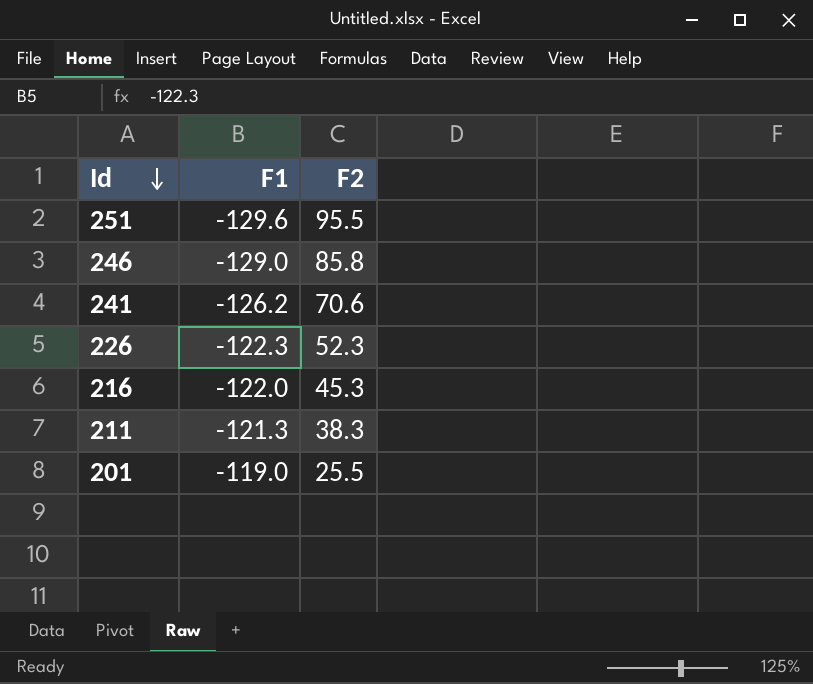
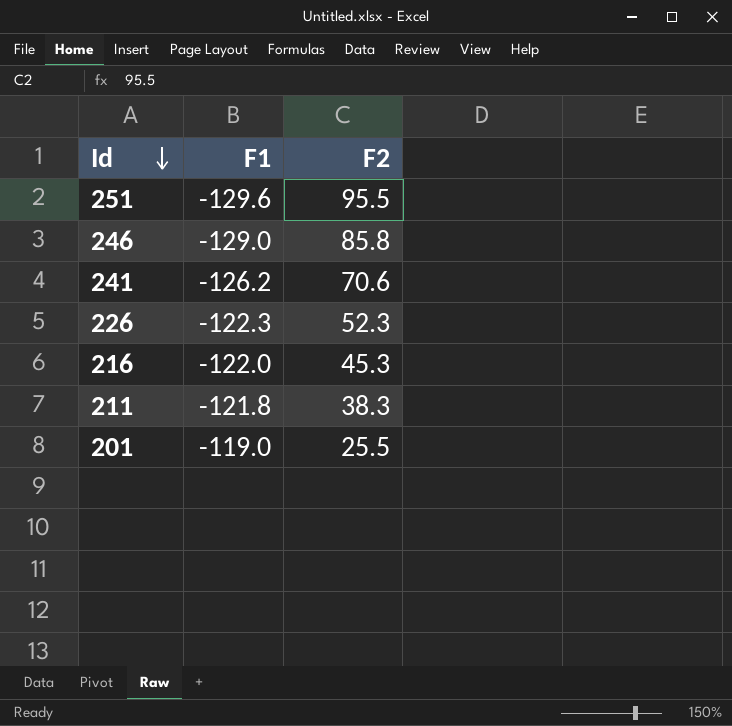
211 | F1: -121.3 -> -121.8

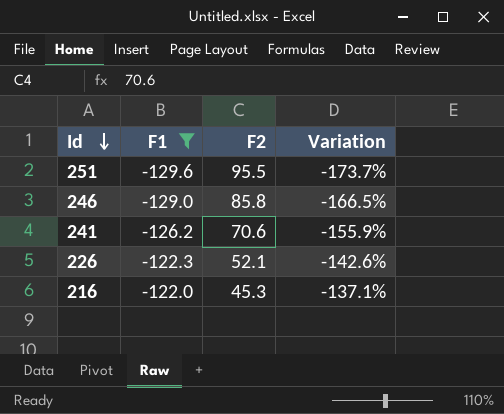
filter: none -> F1 <= -122.0
column Variation | formula: none -> ([F2] - [F1]) / [F1]
226 | F2: 52.3 -> 52.1

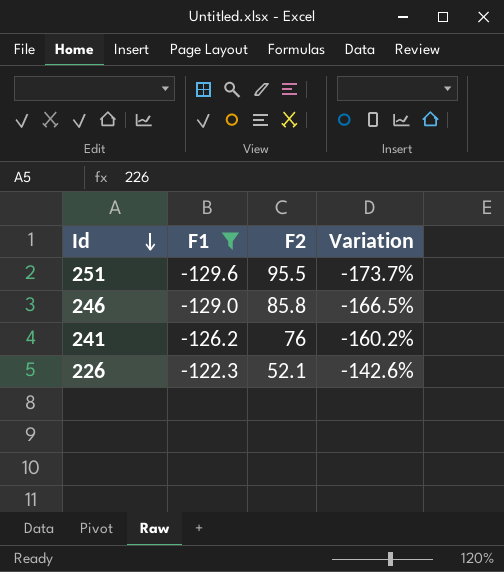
row 216: -122.0 | 45.3 | -137.1% -> none
241 | F2: 70.6 -> 76
241 | Variation: -155.9% -> -160.2%

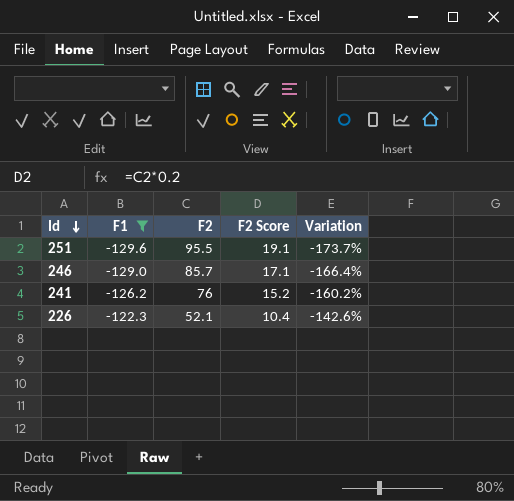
column F2 Score | formula: none -> [F2] * 0.2
246 | F2: 85.8 -> 85.7
246 | Variation: -166.5% -> -166.4%

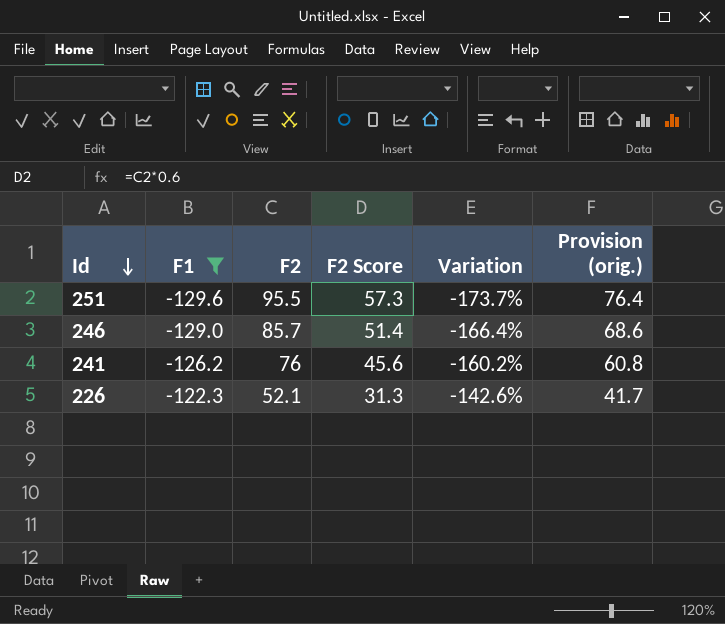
column F2 Score | formula: [F2] * 0.2 -> [F2] * 0.6
column Provision (orig.) | formula: none -> [F2] * 0.8

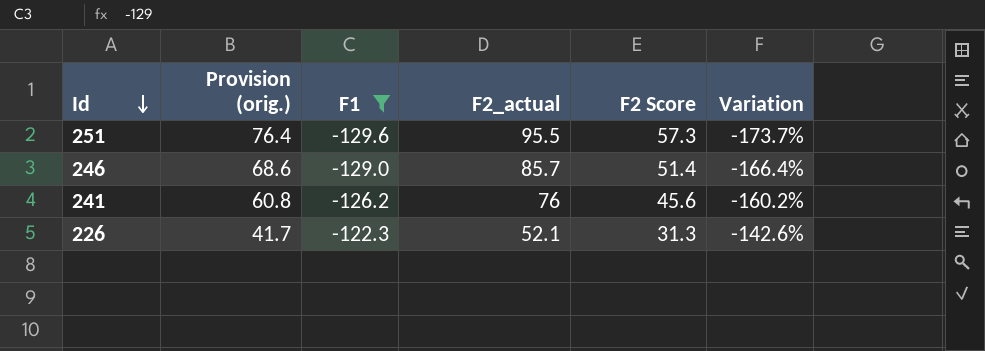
column Provision (orig.) | position: 6 -> 2
column name: F2 -> F2_actual

